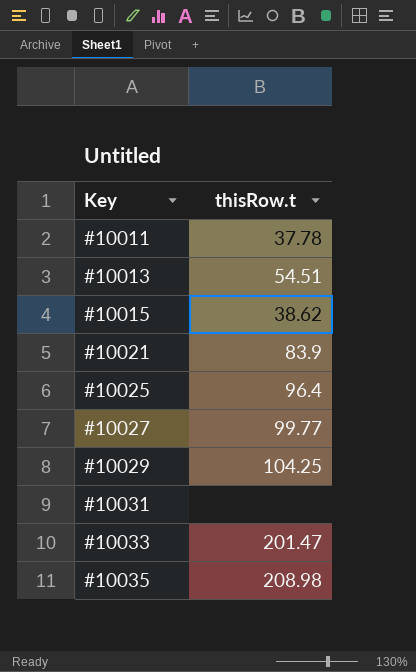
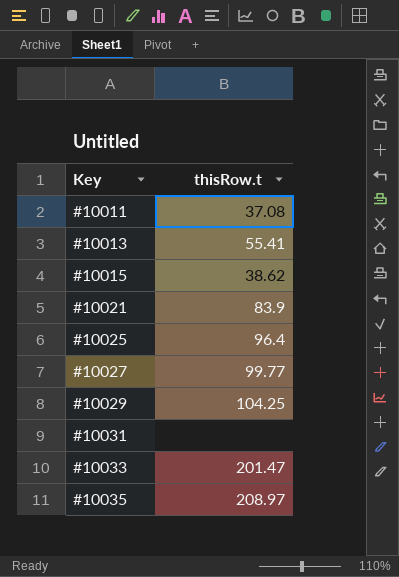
#10011 | thisRow.t: 37.78 -> 37.08
#10013 | thisRow.t: 54.51 -> 55.41
#10035 | thisRow.t: 208.98 -> 208.97

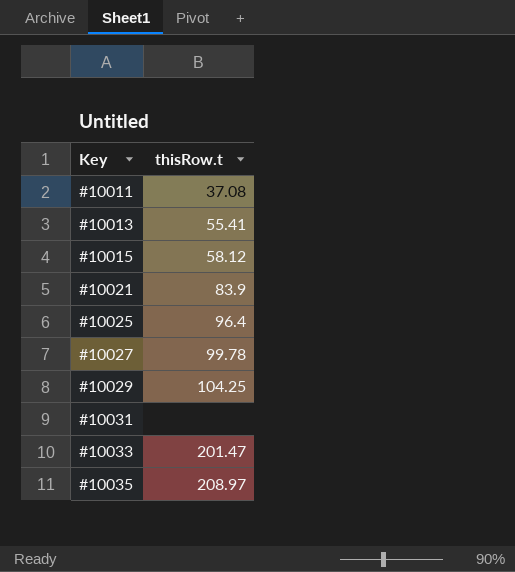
#10015 | thisRow.t: 38.62 -> 58.12
#10027 | thisRow.t: 99.77 -> 99.78

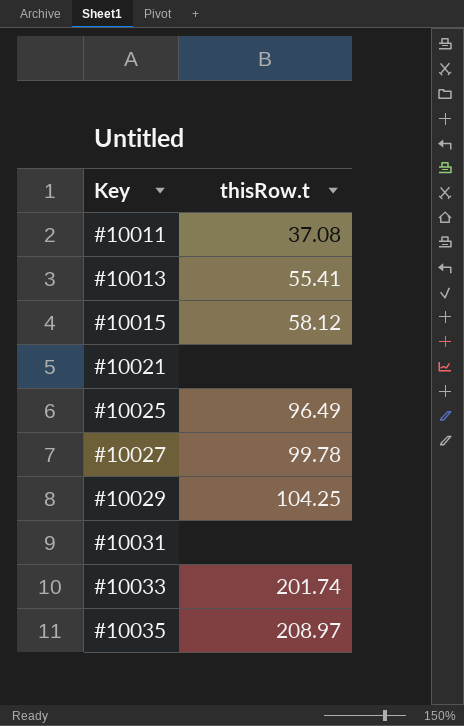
#10021 | thisRow.t: 83.9 -> none
#10025 | thisRow.t: 96.4 -> 96.49
#10033 | thisRow.t: 201.47 -> 201.74

